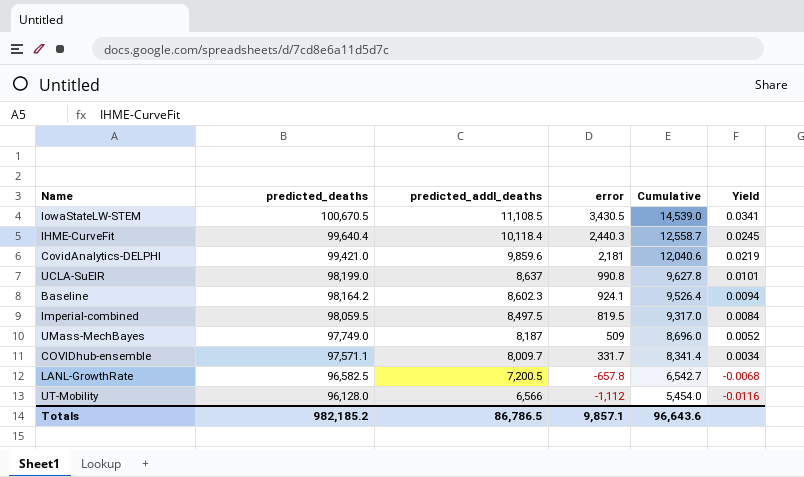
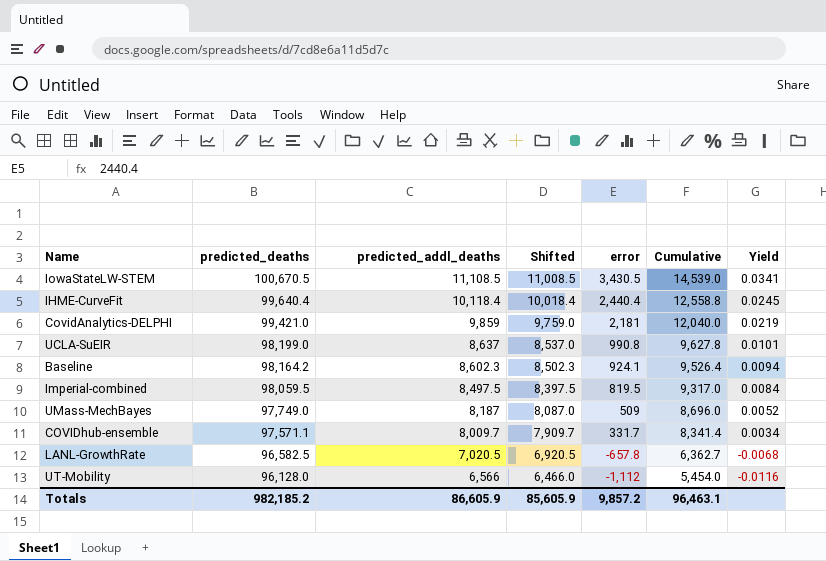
column Shifted | formula: none -> [predicted_addl_deaths] - 100
IHME-CurveFit | error: 2,440.3 -> 2,440.4
IHME-CurveFit | Cumulative: 12,558.7 -> 12,558.8
CovidAnalytics-DELPHI | predicted_addl_deaths: 9,859.6 -> 9,859
CovidAnalytics-DELPHI | Cumulative: 12,040.6 -> 12,040.0
LANL-GrowthRate | predicted_addl_deaths: 7,200.5 -> 7,020.5
LANL-GrowthRate | Cumulative: 6,542.7 -> 6,362.7
Totals | predicted_addl_deaths: 86,786.5 -> 86,605.9
Totals | error: 9,857.1 -> 9,857.2
Totals | Cumulative: 96,643.6 -> 96,463.1

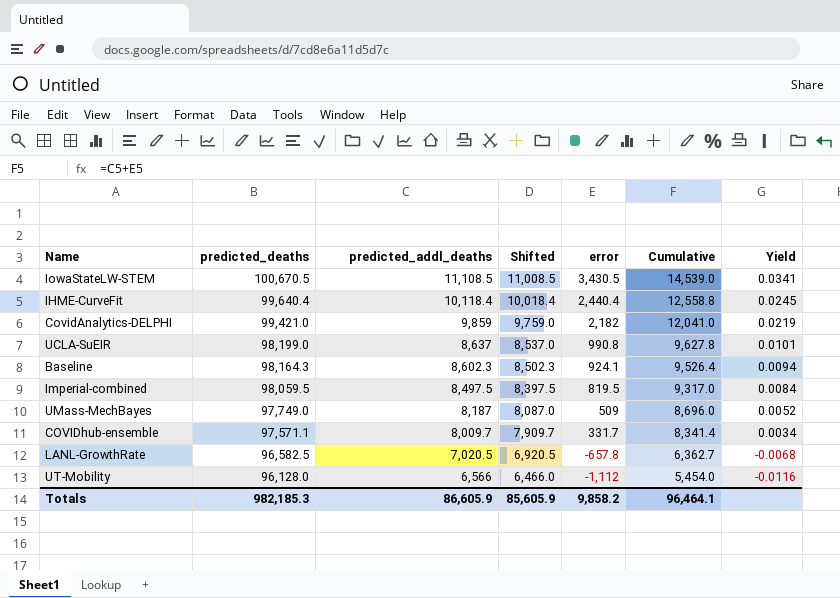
CovidAnalytics-DELPHI | error: 2,181 -> 2,182
CovidAnalytics-DELPHI | Cumulative: 12,040.0 -> 12,041.0
Baseline | predicted_deaths: 98,164.2 -> 98,164.3
Totals | predicted_deaths: 982,185.2 -> 982,185.3
Totals | error: 9,857.2 -> 9,858.2
Totals | Cumulative: 96,463.1 -> 96,464.1

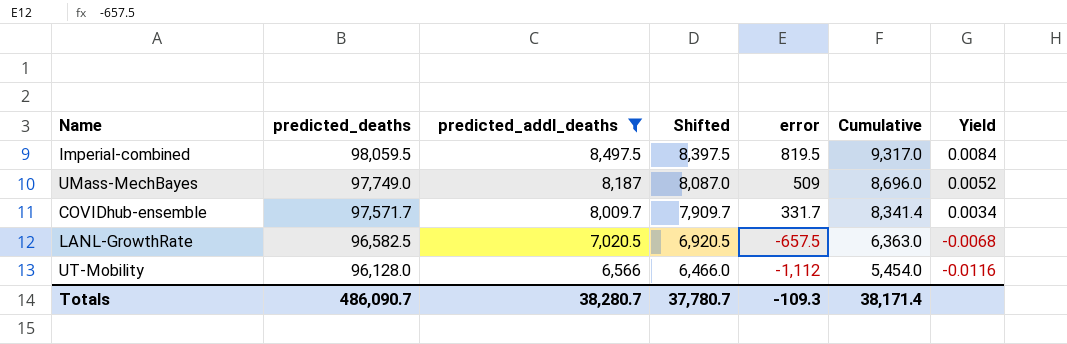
filter: none -> predicted_addl_deaths <= 8,497.5
COVIDhub-ensemble | predicted_deaths: 97,571.1 -> 97,571.7
LANL-GrowthRate | error: -657.8 -> -657.5
LANL-GrowthRate | Cumulative: 6,362.7 -> 6,363.0
Totals | predicted_deaths: 982,185.3 -> 486,090.7
Totals | predicted_addl_deaths: 86,605.9 -> 38,280.7
Totals | Shifted: 85,605.9 -> 37,780.7
Totals | error: 9,858.2 -> -109.3
Totals | Cumulative: 96,464.1 -> 38,171.4

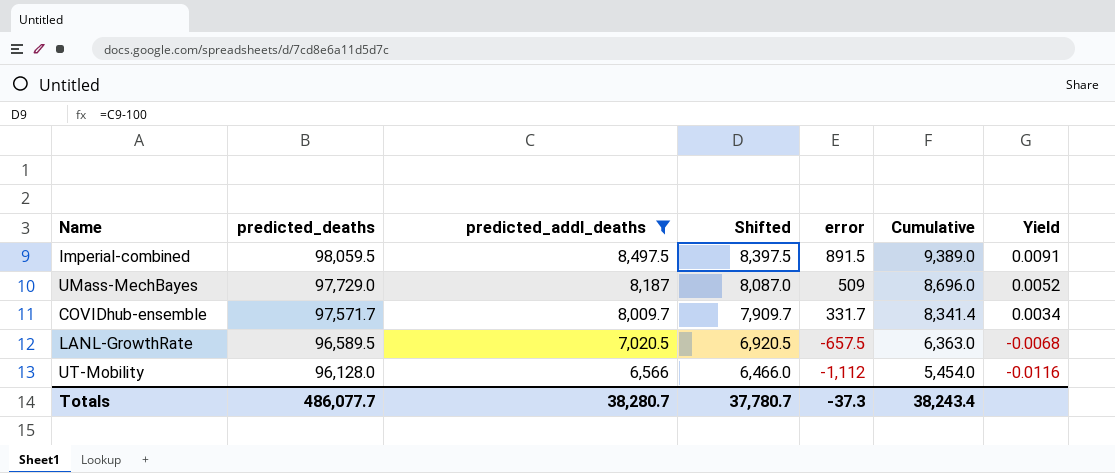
Imperial-combined | error: 819.5 -> 891.5
Imperial-combined | Cumulative: 9,317.0 -> 9,389.0
Imperial-combined | Yield: 0.0084 -> 0.0091
UMass-MechBayes | predicted_deaths: 97,749.0 -> 97,729.0
LANL-GrowthRate | predicted_deaths: 96,582.5 -> 96,589.5
Totals | predicted_deaths: 486,090.7 -> 486,077.7
Totals | error: -109.3 -> -37.3
Totals | Cumulative: 38,171.4 -> 38,243.4

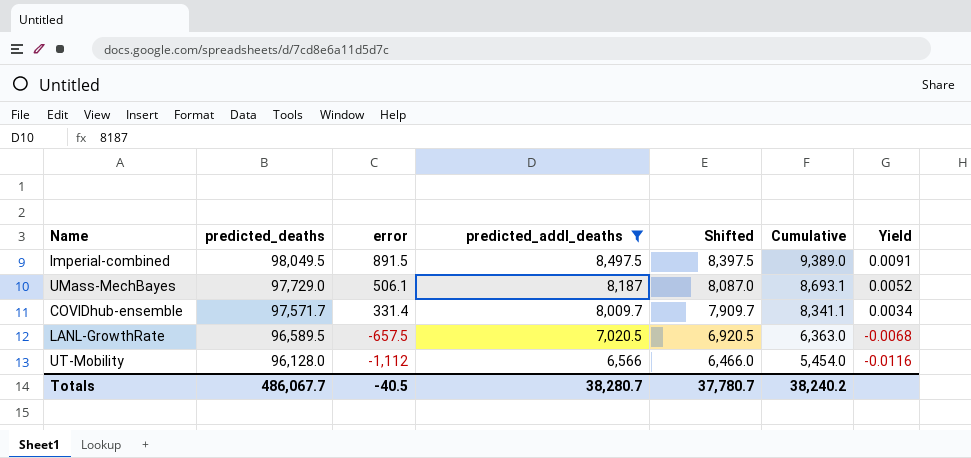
column error | position: 5 -> 3
Imperial-combined | predicted_deaths: 98,059.5 -> 98,049.5
UMass-MechBayes | error: 509 -> 506.1
UMass-MechBayes | Cumulative: 8,696.0 -> 8,693.1
COVIDhub-ensemble | error: 331.7 -> 331.4
COVIDhub-ensemble | Cumulative: 8,341.4 -> 8,341.1
Totals | predicted_deaths: 486,077.7 -> 486,067.7
Totals | error: -37.3 -> -40.5
Totals | Cumulative: 38,243.4 -> 38,240.2

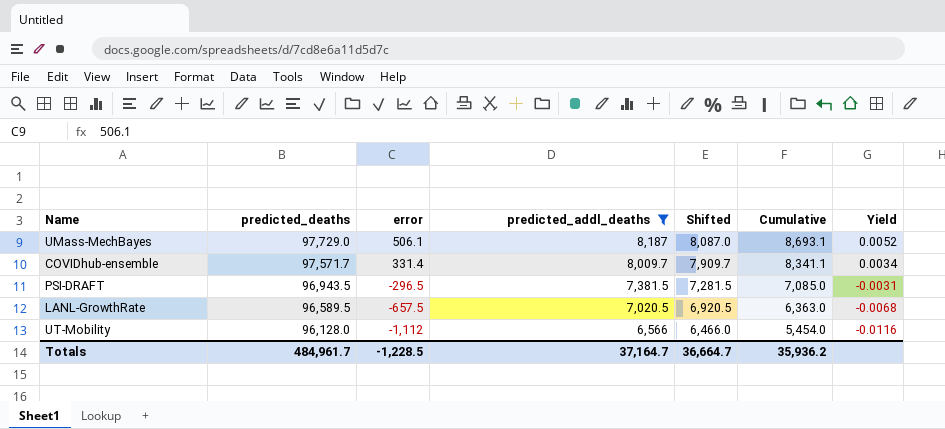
row Imperial-combined: 98,049.5 | 891.5 | 8,497.5 | 8,397.5 | 9,389.0 | 0.0091 -> none
row PSI-DRAFT: none -> 96,943.5 | -296.5 | 7,381.5 | 7,281.5 | 7,085.0 | -0.0031
Totals | predicted_deaths: 486,067.7 -> 484,961.7
Totals | error: -40.5 -> -1,228.5
Totals | predicted_addl_deaths: 38,280.7 -> 37,164.7
Totals | Shifted: 37,780.7 -> 36,664.7
Totals | Cumulative: 38,240.2 -> 35,936.2

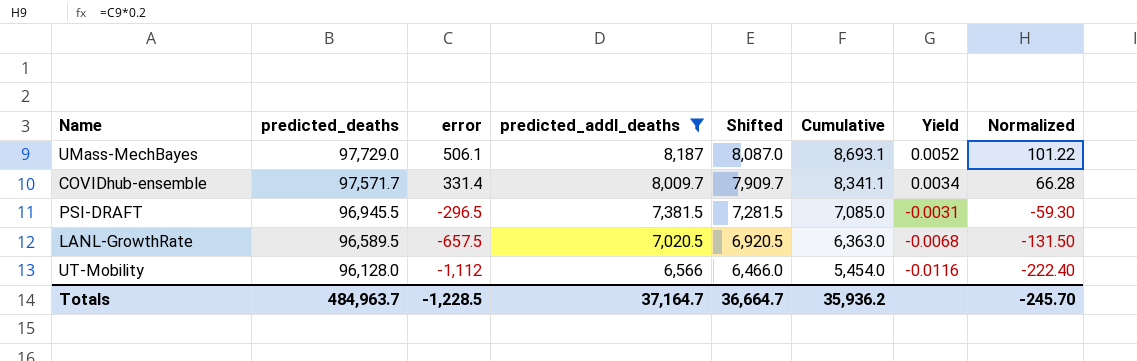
column Normalized | formula: none -> [error] * 0.2
PSI-DRAFT | predicted_deaths: 96,943.5 -> 96,945.5
Totals | predicted_deaths: 484,961.7 -> 484,963.7

